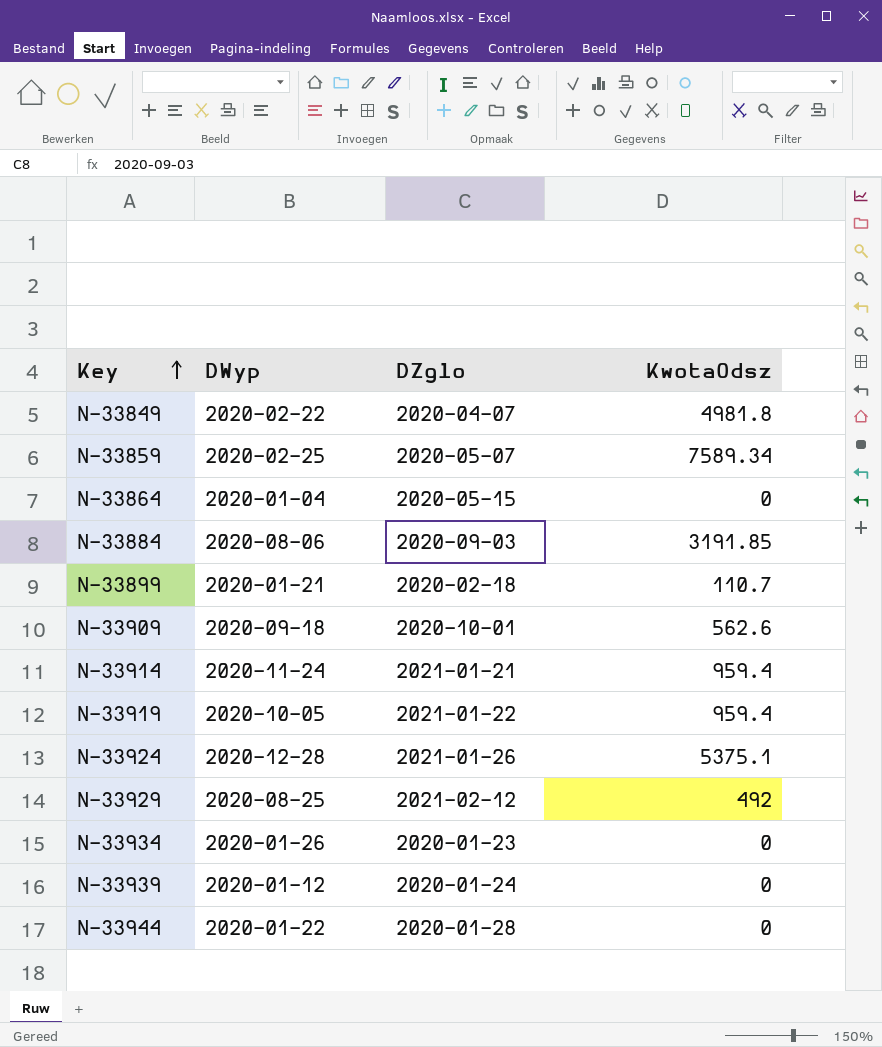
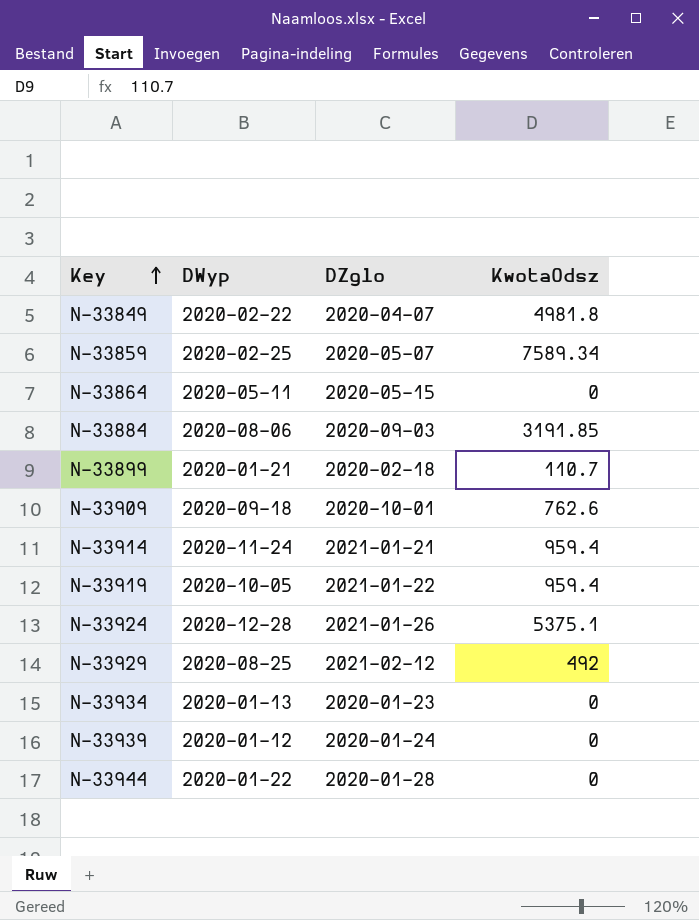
N-33864 | DWyp: 2020-01-04 -> 2020-05-11
N-33909 | KwotaOdsz: 562.6 -> 762.6
N-33934 | DWyp: 2020-01-26 -> 2020-01-13

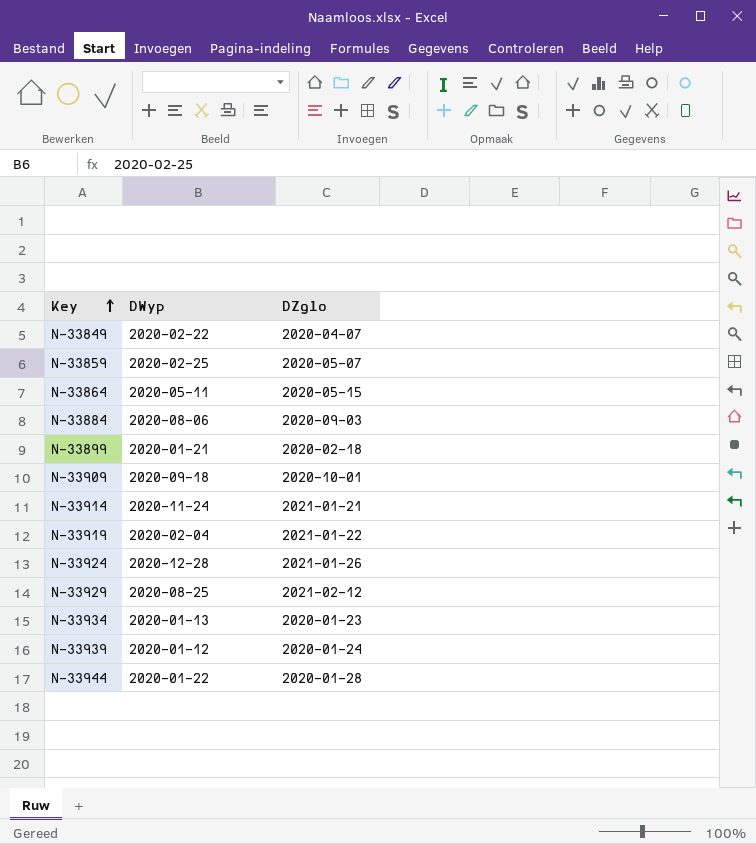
column KwotaOdsz | position: 4 -> none
N-33919 | DWyp: 2020-10-05 -> 2020-02-04

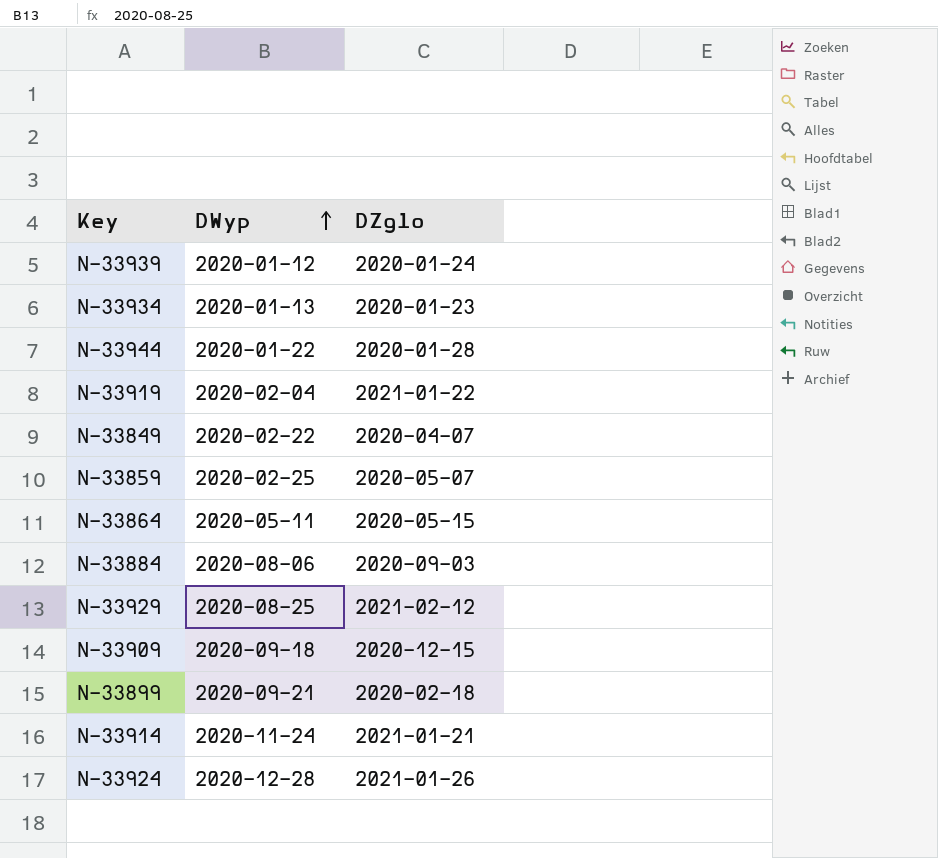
row order: Key ascending -> DWyp ascending
N-33909 | DZglo: 2020-10-01 -> 2020-12-15
N-33899 | DWyp: 2020-01-21 -> 2020-09-21

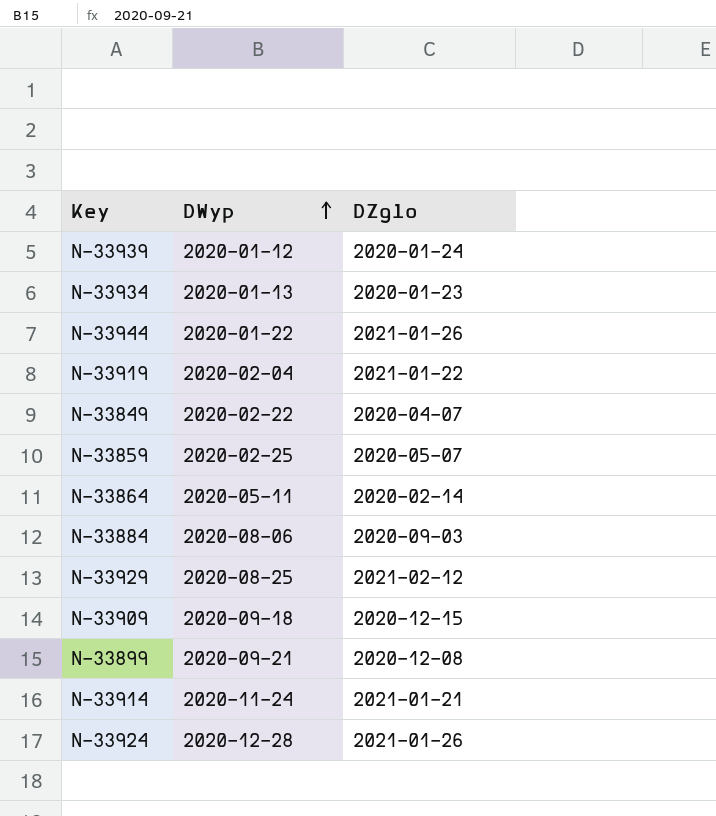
N-33944 | DZglo: 2020-01-28 -> 2021-01-26
N-33864 | DZglo: 2020-05-15 -> 2020-02-14
N-33899 | DZglo: 2020-02-18 -> 2020-12-08

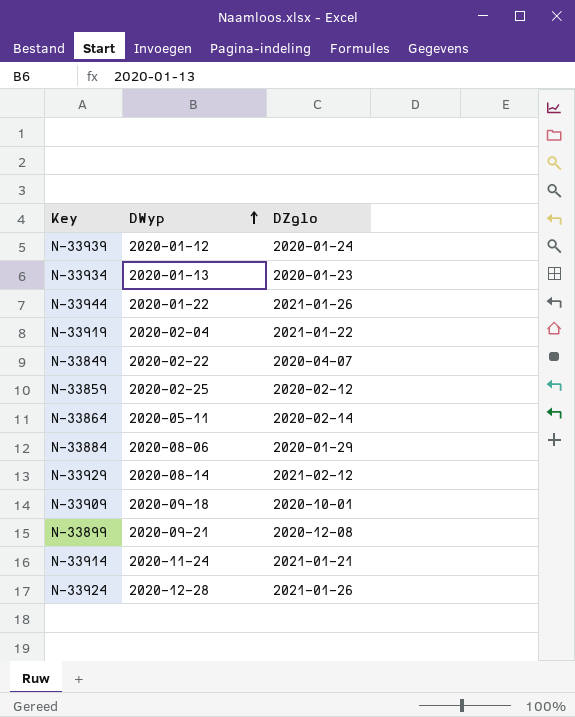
N-33859 | DZglo: 2020-05-07 -> 2020-02-12
N-33884 | DZglo: 2020-09-03 -> 2020-01-29
N-33929 | DWyp: 2020-08-25 -> 2020-08-14
N-33909 | DZglo: 2020-12-15 -> 2020-10-01

